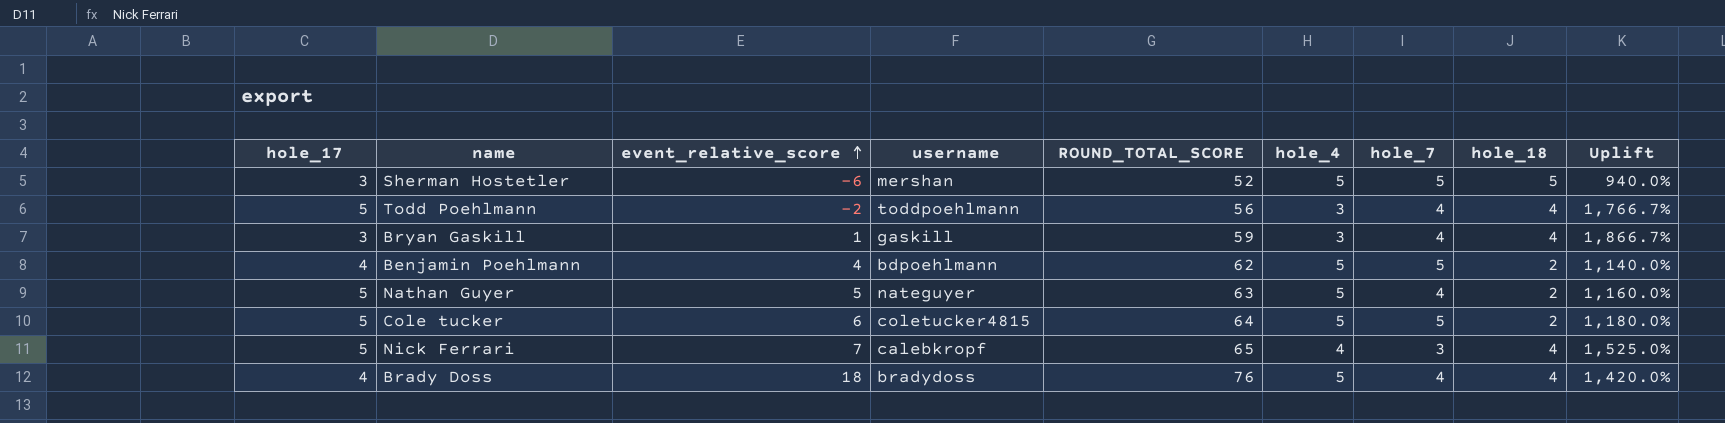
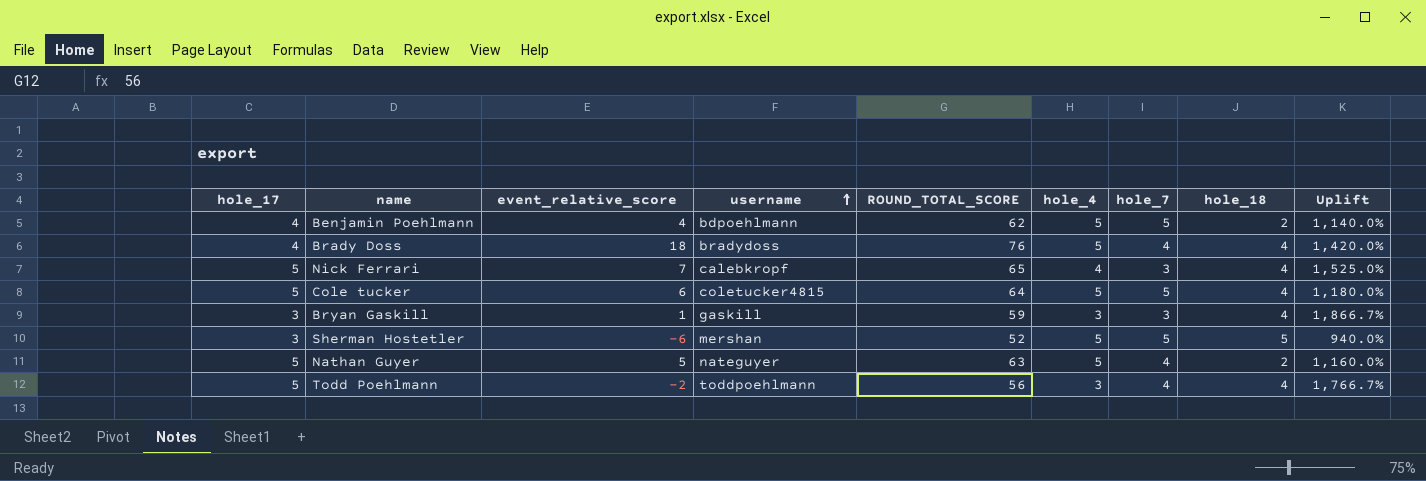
row order: event_relative_score ascending -> username ascending
Cole tucker | hole_18: 2 -> 4
Bryan Gaskill | hole_7: 4 -> 3

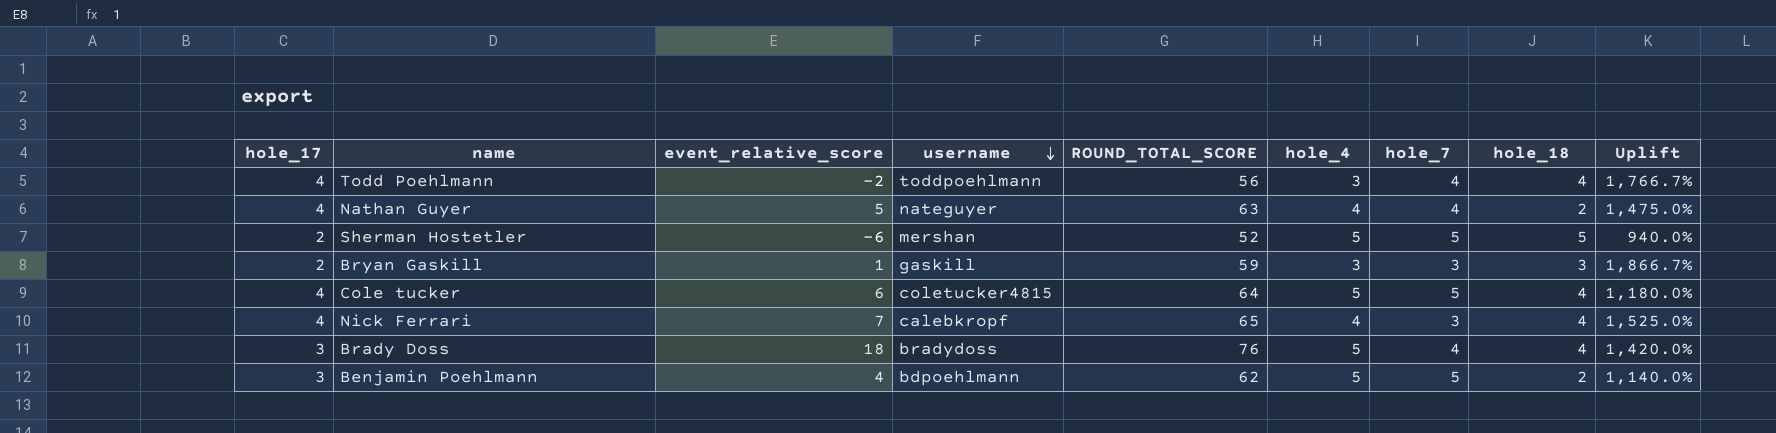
row order: username ascending -> username descending
Todd Poehlmann | hole_17: 5 -> 4
Nathan Guyer | hole_17: 5 -> 4
Nathan Guyer | hole_4: 5 -> 4
Nathan Guyer | Uplift: 1,160.0% -> 1,475.0%
Sherman Hostetler | hole_17: 3 -> 2
Bryan Gaskill | hole_17: 3 -> 2
Bryan Gaskill | hole_18: 4 -> 3
Cole tucker | hole_17: 5 -> 4
Nick Ferrari | hole_17: 5 -> 4
Brady Doss | hole_17: 4 -> 3
Benjamin Poehlmann | hole_17: 4 -> 3

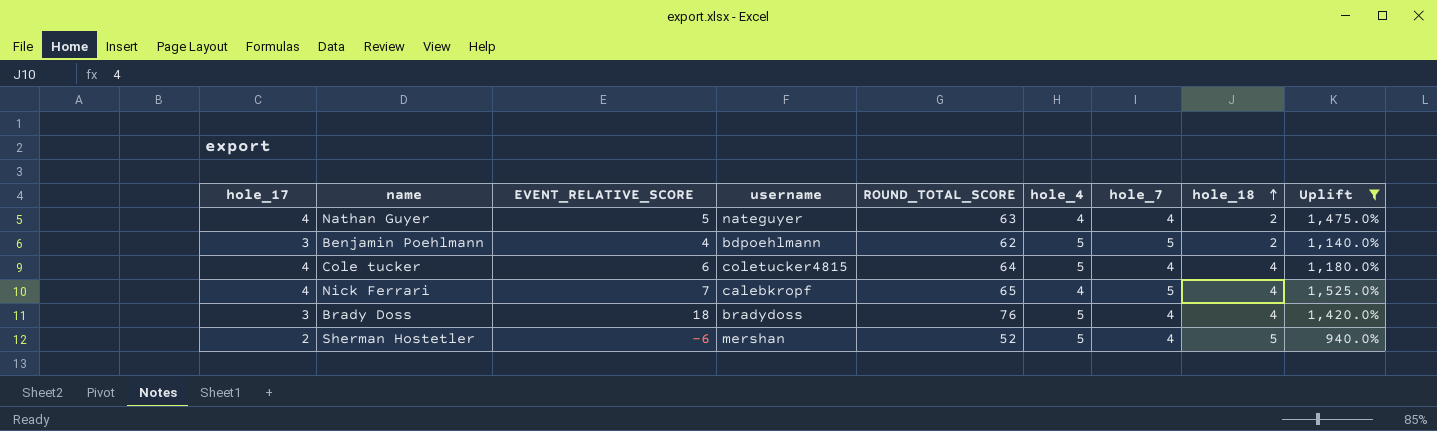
filter: none -> Uplift <= 1,525.0%
row order: username descending -> hole_18 ascending
column name: event_relative_score -> EVENT_RELATIVE_SCORE
Cole tucker | hole_7: 5 -> 4
Nick Ferrari | hole_7: 3 -> 5
Sherman Hostetler | hole_7: 5 -> 4

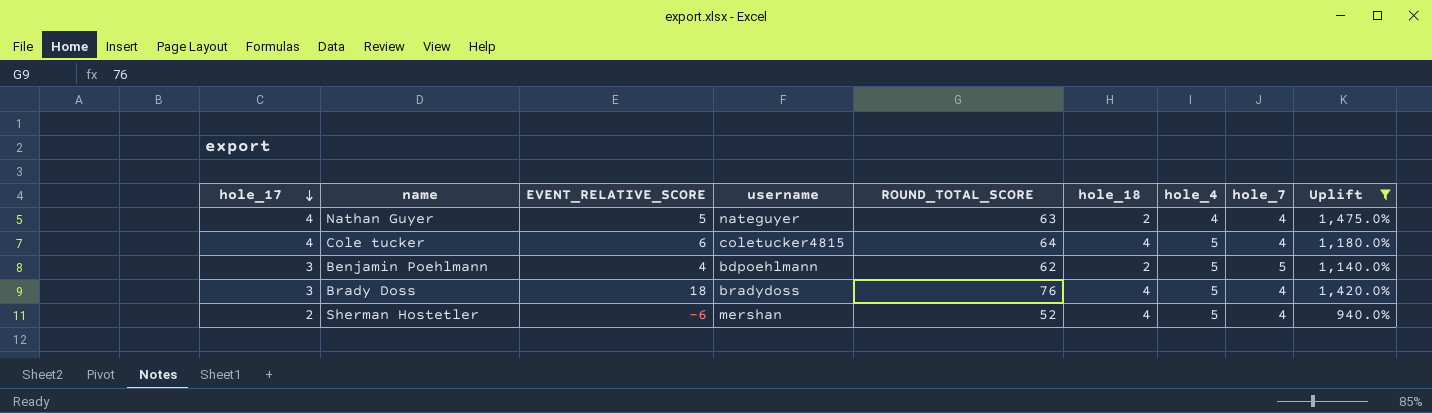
row order: hole_18 ascending -> hole_17 descending
column hole_18 | position: 8 -> 6
row Nick Ferrari: 4 | 7 | calebkropf | 65 | 4 | 5 | 4 | 1,525.0% -> none
Sherman Hostetler | hole_18: 5 -> 4

